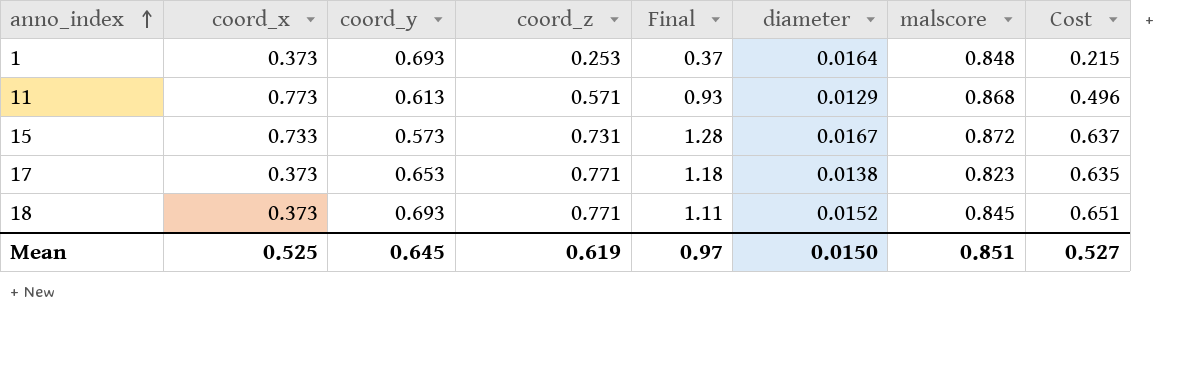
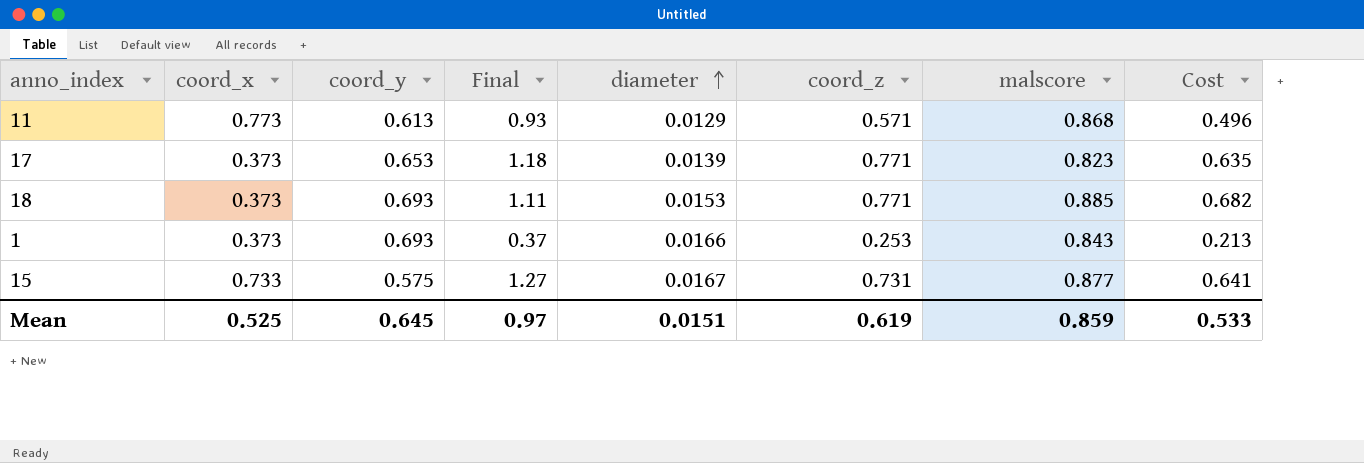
row order: anno_index ascending -> diameter ascending
column coord_z | position: 4 -> 6
17 | diameter: 0.0138 -> 0.0139
18 | diameter: 0.0152 -> 0.0153
18 | malscore: 0.845 -> 0.885
18 | Cost: 0.651 -> 0.682
1 | diameter: 0.0164 -> 0.0166
1 | malscore: 0.848 -> 0.843
1 | Cost: 0.215 -> 0.213
15 | coord_y: 0.573 -> 0.575
15 | Final: 1.28 -> 1.27
15 | malscore: 0.872 -> 0.877
15 | Cost: 0.637 -> 0.641
Mean | diameter: 0.0150 -> 0.0151
Mean | malscore: 0.851 -> 0.859
Mean | Cost: 0.527 -> 0.533

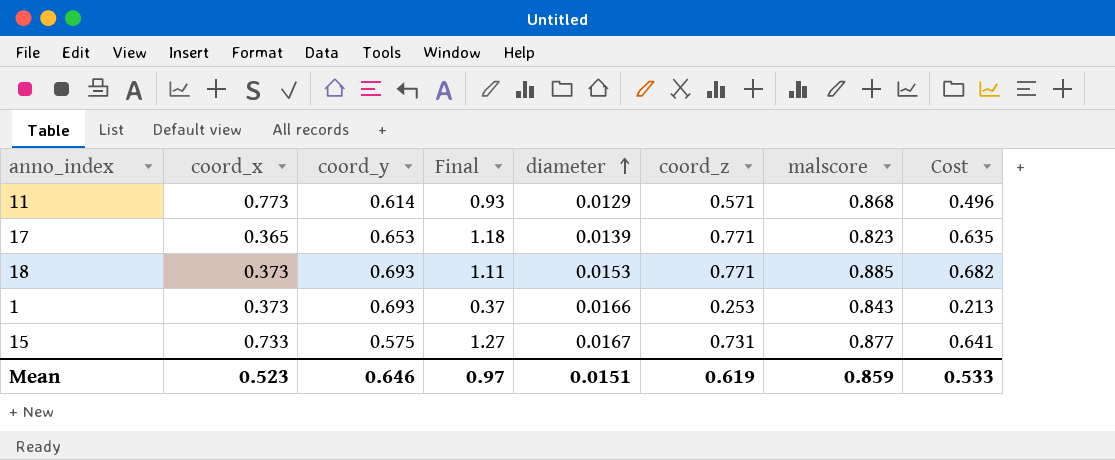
11 | coord_y: 0.613 -> 0.614
17 | coord_x: 0.373 -> 0.365
Mean | coord_x: 0.525 -> 0.523
Mean | coord_y: 0.645 -> 0.646

